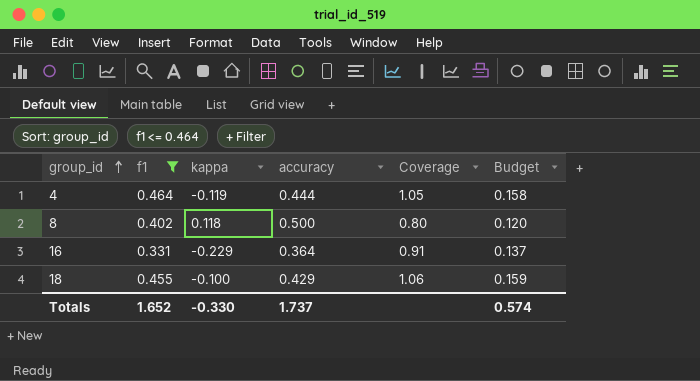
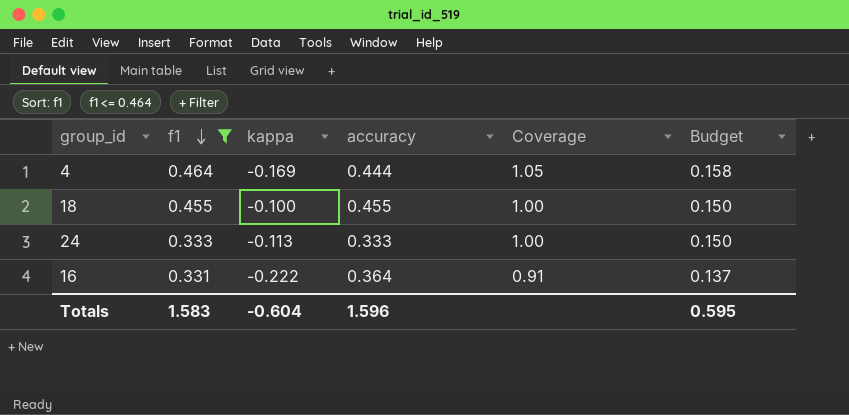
row order: group_id ascending -> f1 descending
row 8: 0.402 | 0.118 | 0.500 | 0.80 | 0.120 -> none
4 | kappa: -0.119 -> -0.169
18 | accuracy: 0.429 -> 0.455
18 | Coverage: 1.06 -> 1.00
18 | Budget: 0.159 -> 0.150
row 24: none -> 0.333 | -0.113 | 0.333 | 1.00 | 0.150
16 | kappa: -0.229 -> -0.222
Totals | f1: 1.652 -> 1.583
Totals | kappa: -0.330 -> -0.604
Totals | accuracy: 1.737 -> 1.596
Totals | Budget: 0.574 -> 0.595

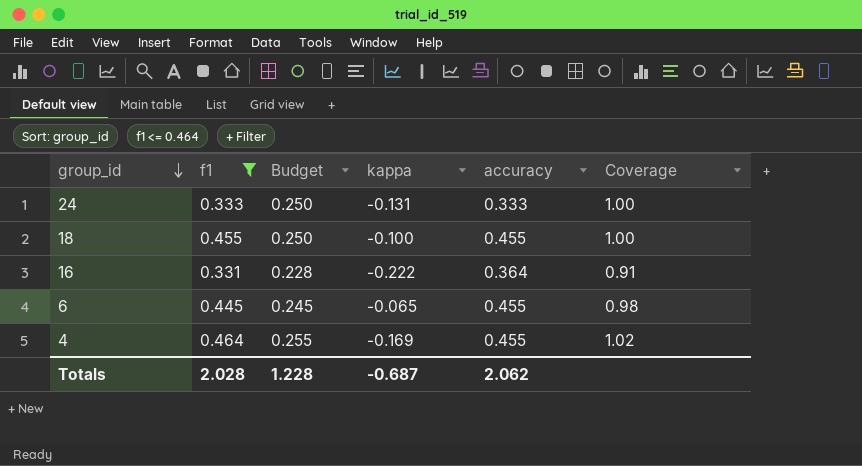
row order: f1 descending -> group_id descending
column Budget | formula: [Coverage] * 0.15 -> [Coverage] * 0.25
column Budget | position: 6 -> 3
24 | kappa: -0.113 -> -0.131
row 6: none -> 0.445 | 0.245 | -0.065 | 0.455 | 0.98
4 | accuracy: 0.444 -> 0.455
4 | Coverage: 1.05 -> 1.02
Totals | f1: 1.583 -> 2.028
Totals | Budget: 0.595 -> 1.228
Totals | kappa: -0.604 -> -0.687
Totals | accuracy: 1.596 -> 2.062

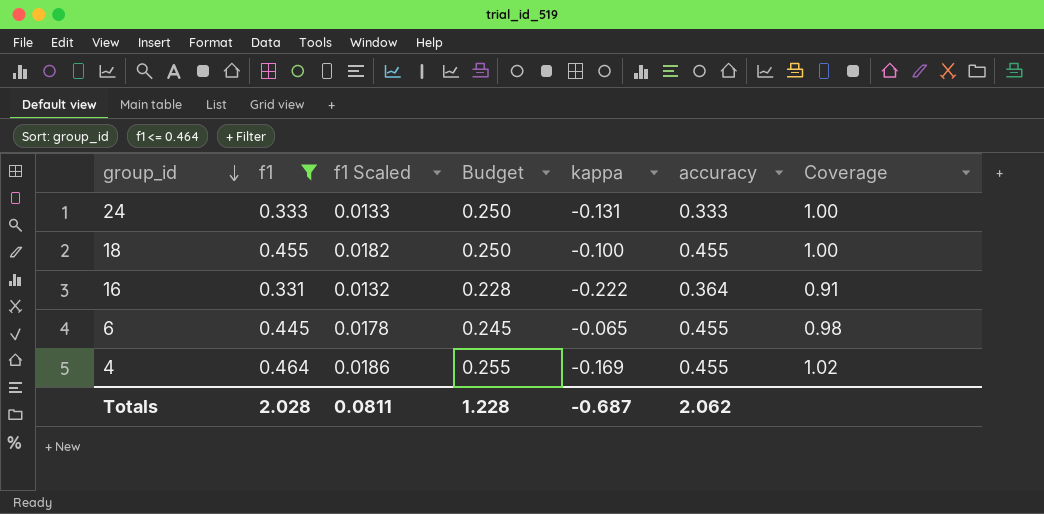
column f1 Scaled | formula: none -> [f1] * 0.04

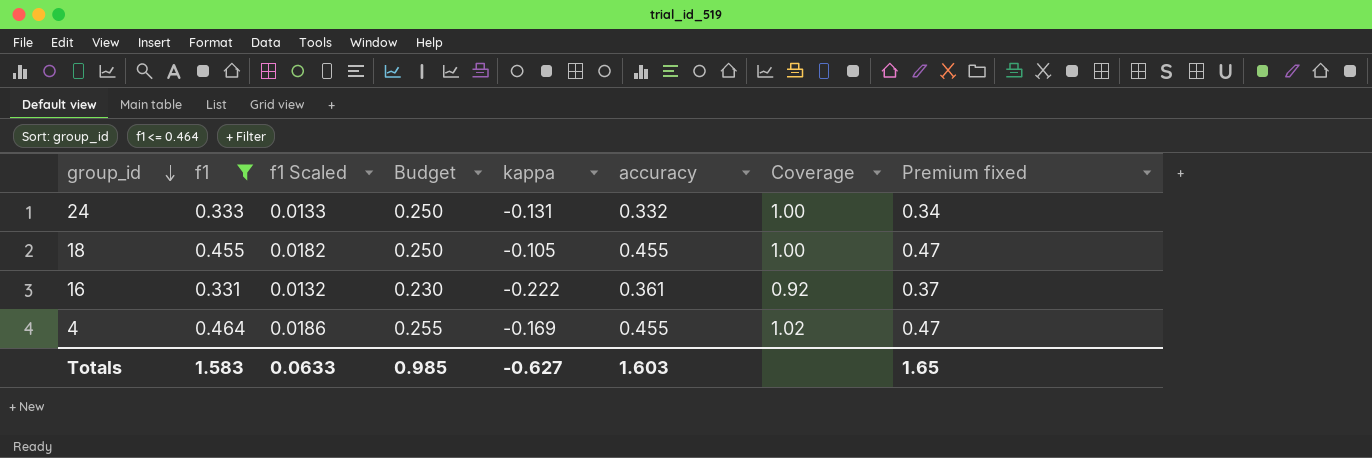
column Premium fixed | formula: none -> [accuracy] * 1.03
row 6: 0.445 | 0.0178 | 0.245 | -0.065 | 0.455 | 0.98 -> none
24 | accuracy: 0.333 -> 0.332
18 | kappa: -0.100 -> -0.105
16 | Budget: 0.228 -> 0.230
16 | accuracy: 0.364 -> 0.361
16 | Coverage: 0.91 -> 0.92
Totals | f1: 2.028 -> 1.583
Totals | f1 Scaled: 0.0811 -> 0.0633
Totals | Budget: 1.228 -> 0.985
Totals | kappa: -0.687 -> -0.627
Totals | accuracy: 2.062 -> 1.603

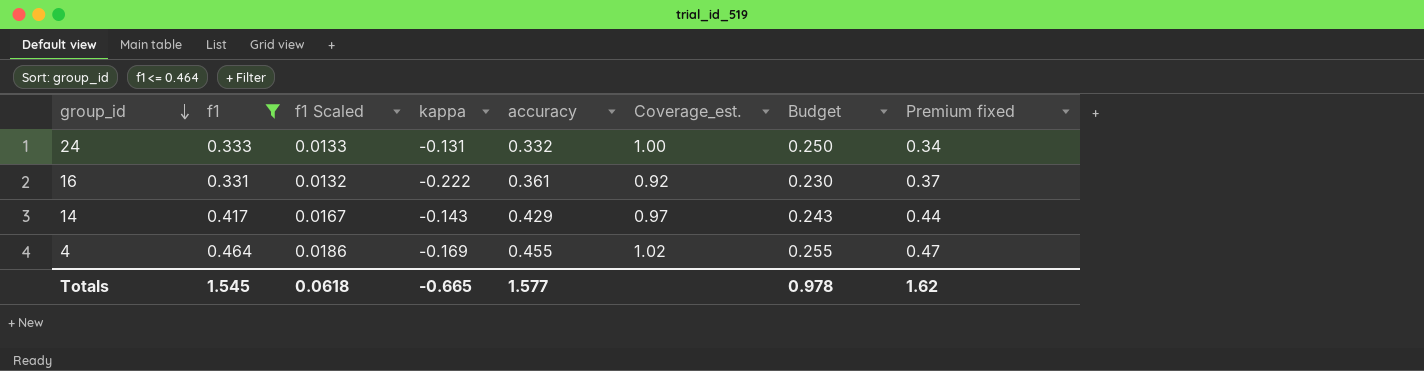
column name: Coverage -> Coverage_est.
column Budget | position: 4 -> 7
row 18: 0.455 | 0.0182 | 0.250 | -0.105 | 0.455 | 1.00 | 0.47 -> none
row 14: none -> 0.417 | 0.0167 | -0.143 | 0.429 | 0.97 | 0.243 | 0.44
Totals | f1: 1.583 -> 1.545
Totals | f1 Scaled: 0.0633 -> 0.0618
Totals | kappa: -0.627 -> -0.665
Totals | accuracy: 1.603 -> 1.577
Totals | Budget: 0.985 -> 0.978
Totals | Premium fixed: 1.65 -> 1.62

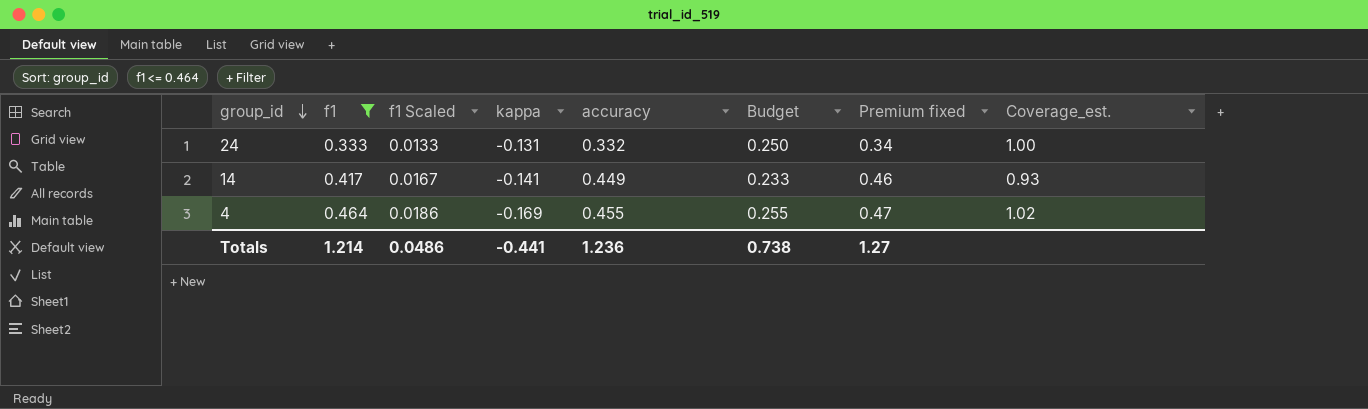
column Coverage_est. | position: 6 -> 8
row 16: 0.331 | 0.0132 | -0.222 | 0.361 | 0.92 | 0.230 | 0.37 -> none
14 | kappa: -0.143 -> -0.141
14 | accuracy: 0.429 -> 0.449
14 | Budget: 0.243 -> 0.233
14 | Premium fixed: 0.44 -> 0.46
14 | Coverage_est.: 0.97 -> 0.93
Totals | f1: 1.545 -> 1.214
Totals | f1 Scaled: 0.0618 -> 0.0486
Totals | kappa: -0.665 -> -0.441
Totals | accuracy: 1.577 -> 1.236
Totals | Budget: 0.978 -> 0.738
Totals | Premium fixed: 1.62 -> 1.27

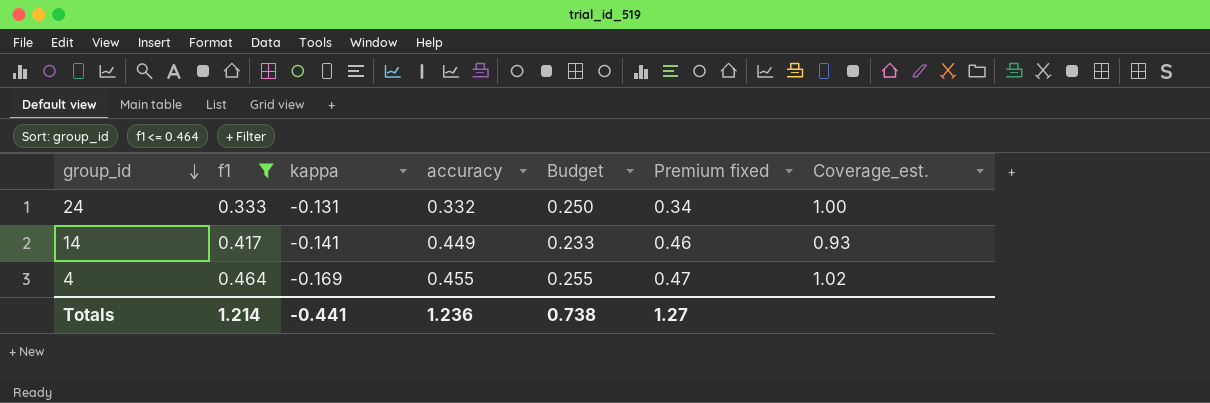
column f1 Scaled | formula: [f1] * 0.04 -> none

